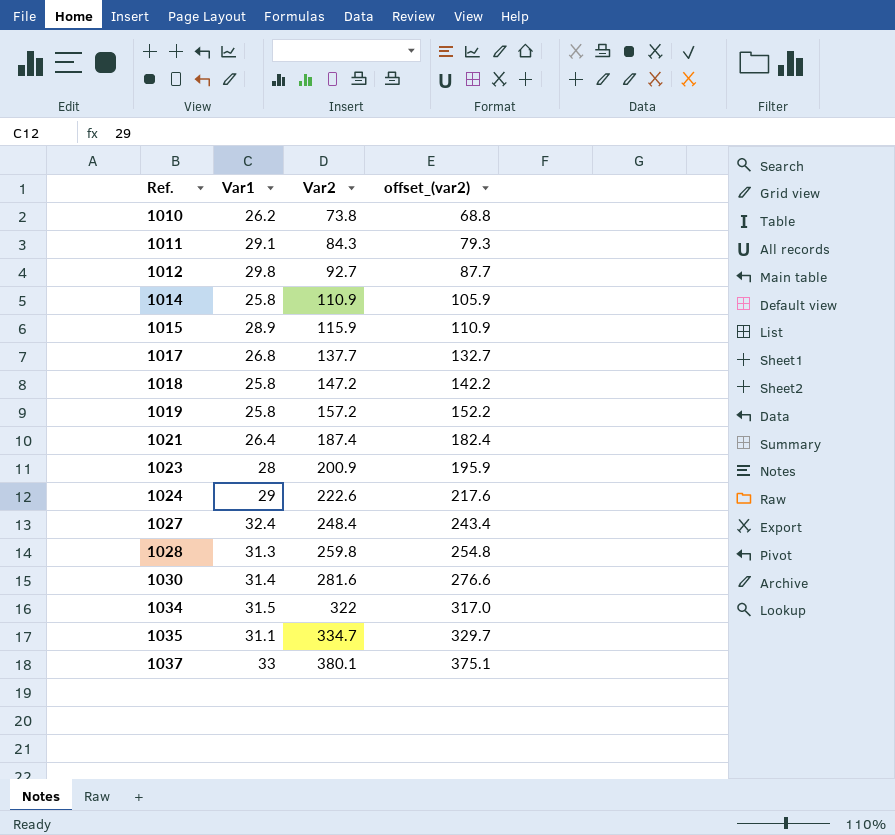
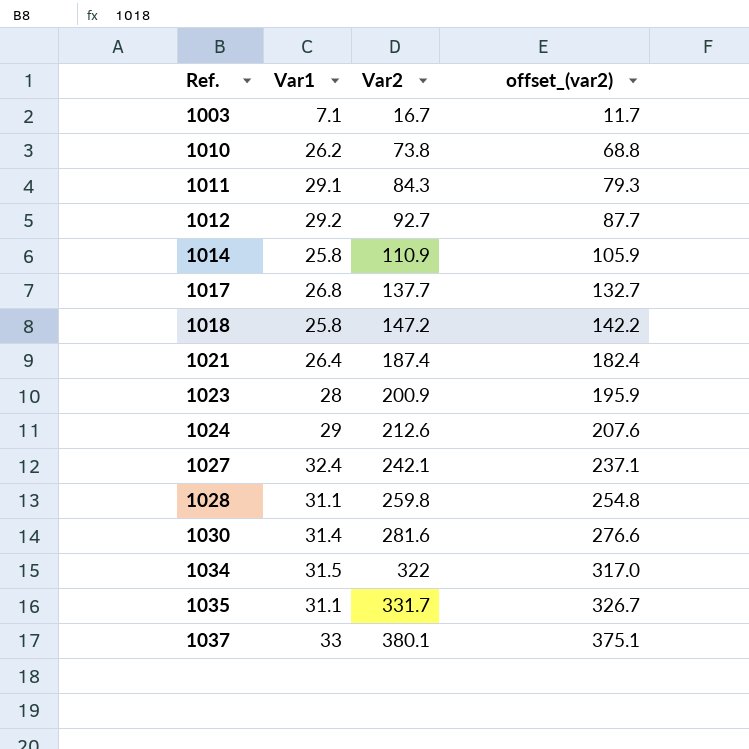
row 1015: 28.9 | 115.9 | 110.9 -> none
row 1019: 25.8 | 157.2 | 152.2 -> none
row 1003: none -> 7.1 | 16.7 | 11.7
1012 | Var1: 29.8 -> 29.2
1024 | Var2: 222.6 -> 212.6
1024 | offset_(var2): 217.6 -> 207.6
1027 | Var2: 248.4 -> 242.1
1027 | offset_(var2): 243.4 -> 237.1
1028 | Var1: 31.3 -> 31.1
1035 | Var2: 334.7 -> 331.7
1035 | offset_(var2): 329.7 -> 326.7

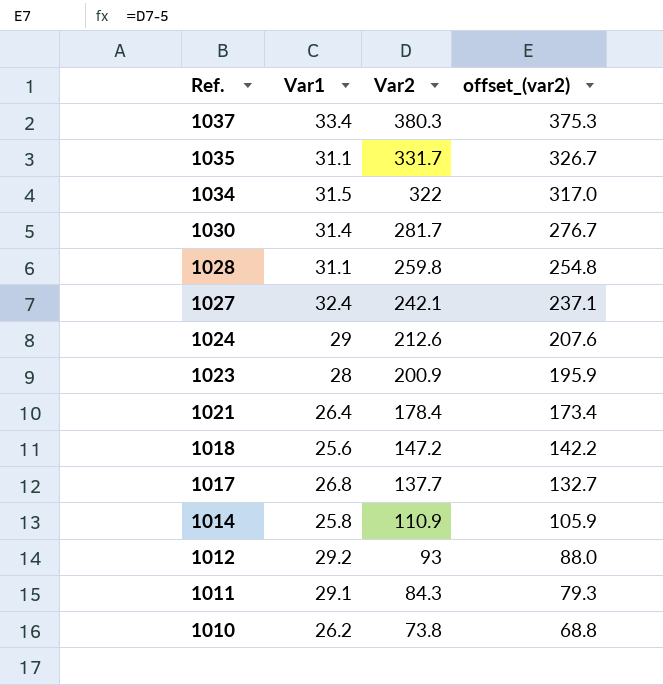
row order: Ref. ascending -> Ref. descending
row 1003: 7.1 | 16.7 | 11.7 -> none
1037 | Var1: 33 -> 33.4
1037 | Var2: 380.1 -> 380.3
1037 | offset_(var2): 375.1 -> 375.3
1030 | Var2: 281.6 -> 281.7
1030 | offset_(var2): 276.6 -> 276.7
1021 | Var2: 187.4 -> 178.4
1021 | offset_(var2): 182.4 -> 173.4
1018 | Var1: 25.8 -> 25.6
1012 | Var2: 92.7 -> 93
1012 | offset_(var2): 87.7 -> 88.0

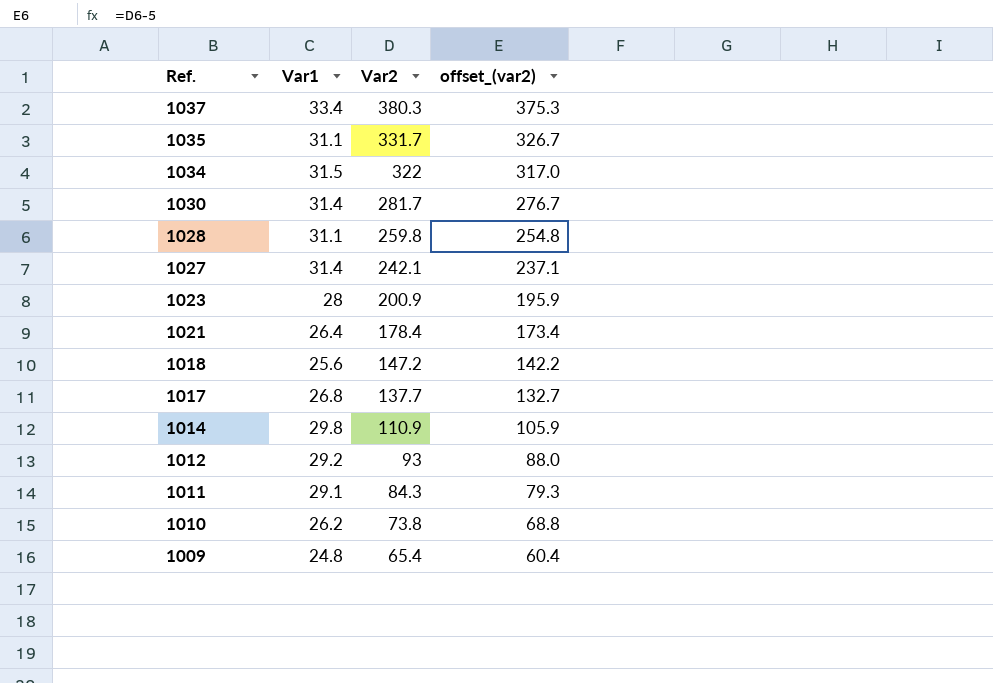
row 1024: 29 | 212.6 | 207.6 -> none
1027 | Var1: 32.4 -> 31.4
1014 | Var1: 25.8 -> 29.8
row 1009: none -> 24.8 | 65.4 | 60.4

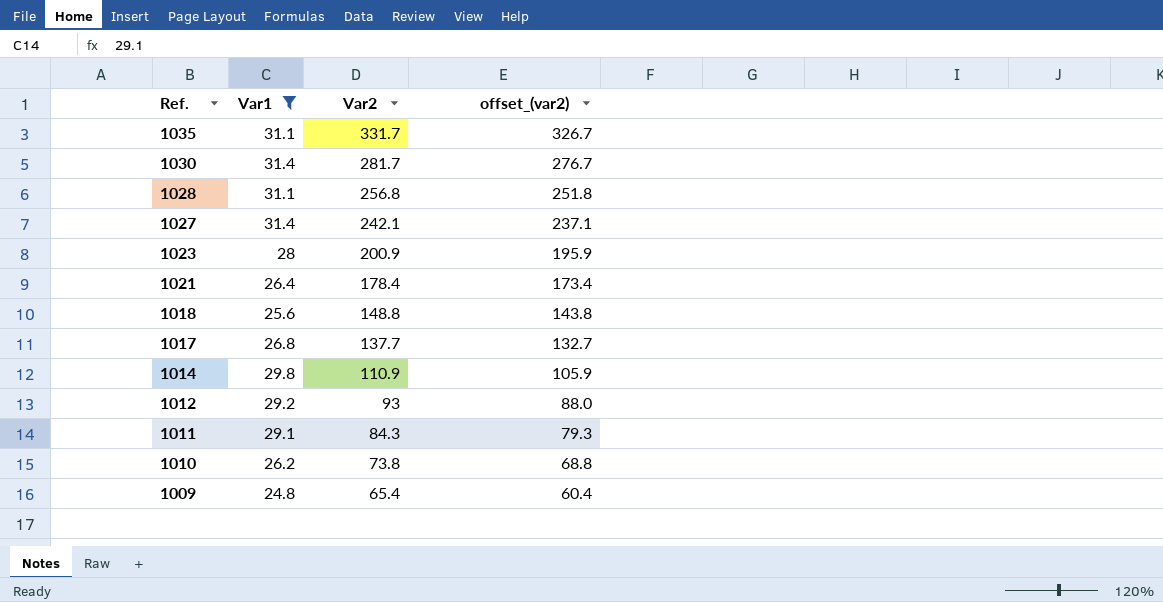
filter: none -> Var1 <= 31.4
1028 | Var2: 259.8 -> 256.8
1028 | offset_(var2): 254.8 -> 251.8
1018 | Var2: 147.2 -> 148.8
1018 | offset_(var2): 142.2 -> 143.8

